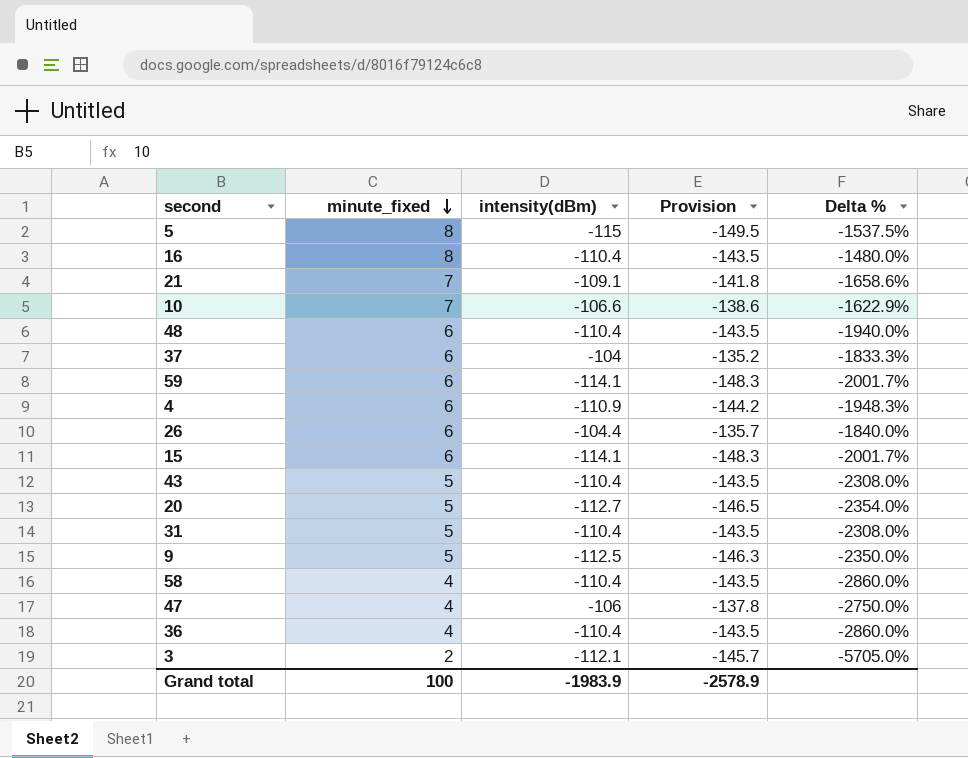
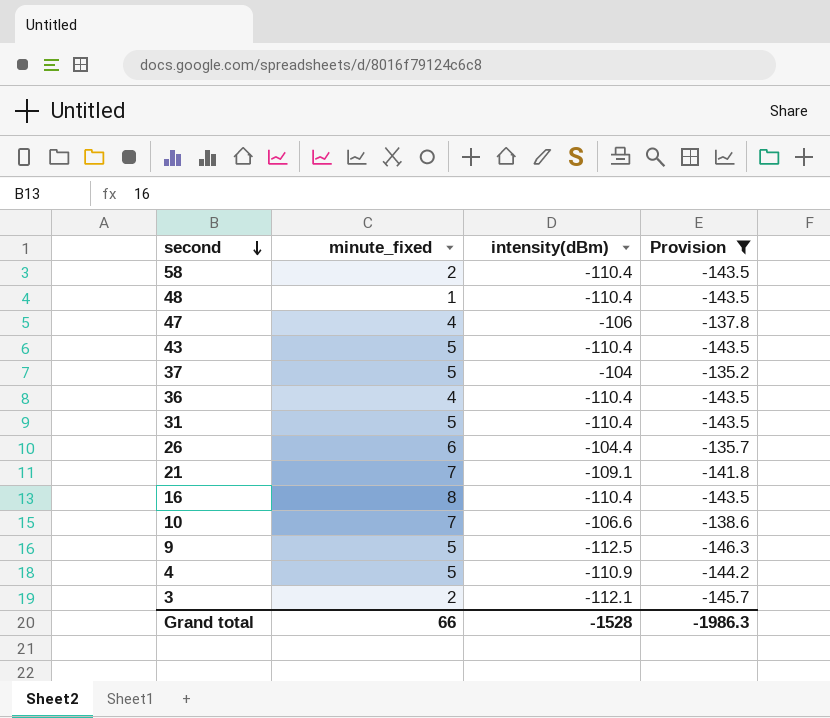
filter: none -> Provision >= -146.3
row order: minute_fixed descending -> second descending
column Delta % | formula: ([intensity(dBm)] - [minute_fixed]) / [minute_fixed] -> none
58 | minute_fixed: 4 -> 2
48 | minute_fixed: 6 -> 1
37 | minute_fixed: 6 -> 5
4 | minute_fixed: 6 -> 5
Grand total | minute_fixed: 100 -> 66
Grand total | intensity(dBm): -1983.9 -> -1528
Grand total | Provision: -2578.9 -> -1986.3

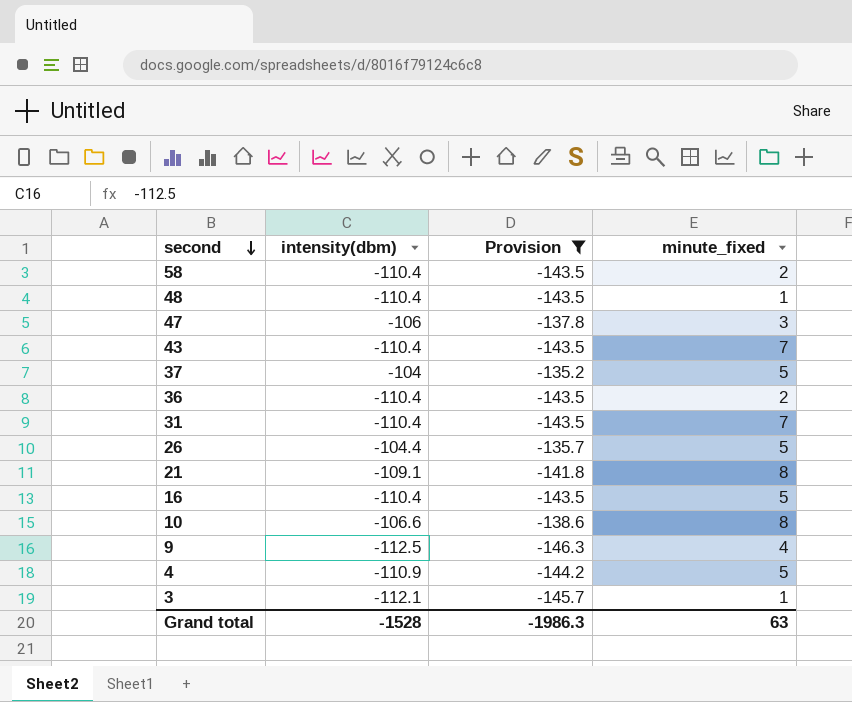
column name: intensity(dBm) -> intensity(dbm)
column minute_fixed | position: 2 -> 4
47 | minute_fixed: 4 -> 3
43 | minute_fixed: 5 -> 7
36 | minute_fixed: 4 -> 2
31 | minute_fixed: 5 -> 7
26 | minute_fixed: 6 -> 5
21 | minute_fixed: 7 -> 8
16 | minute_fixed: 8 -> 5
10 | minute_fixed: 7 -> 8
9 | minute_fixed: 5 -> 4
3 | minute_fixed: 2 -> 1
Grand total | minute_fixed: 66 -> 63

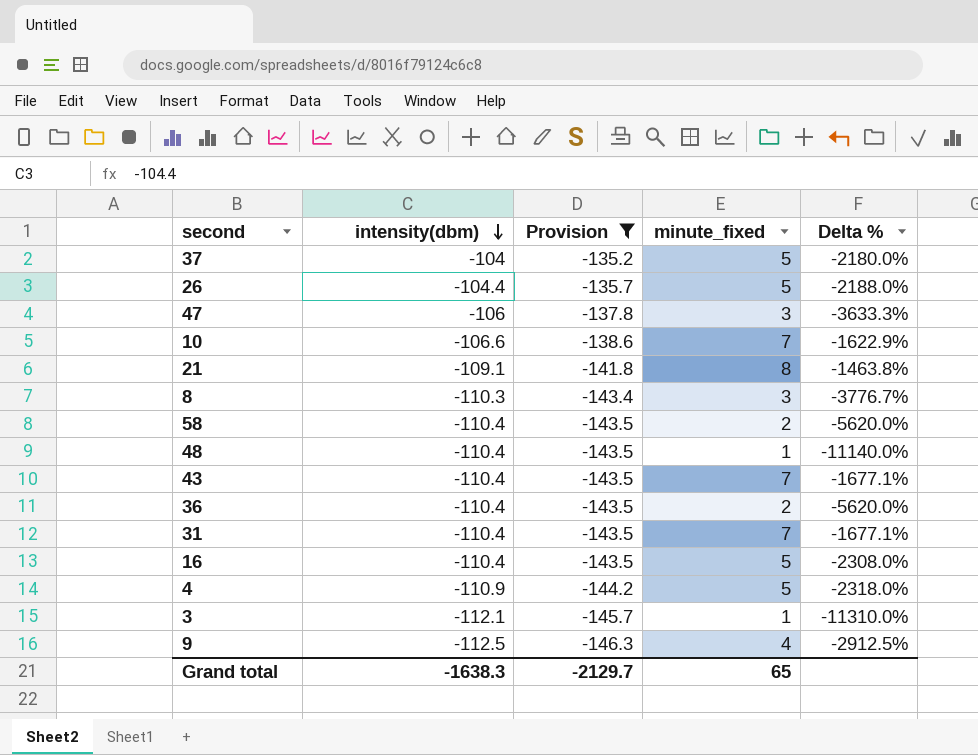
row order: second descending -> intensity(dbm) descending
column Delta % | formula: none -> ([intensity(dbm)] - [minute_fixed]) / [minute_fixed]
10 | minute_fixed: 8 -> 7
row 8: none -> -110.3 | -143.4 | 3 | -3776.7%
Grand total | intensity(dbm): -1528 -> -1638.3
Grand total | Provision: -1986.3 -> -2129.7
Grand total | minute_fixed: 63 -> 65

